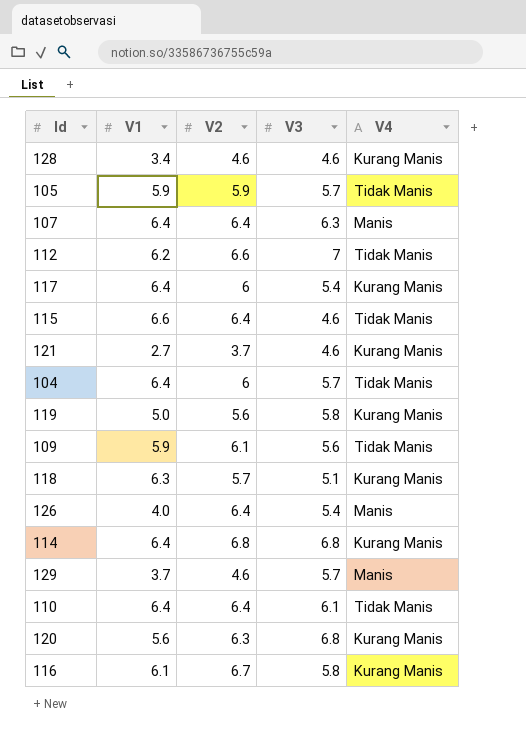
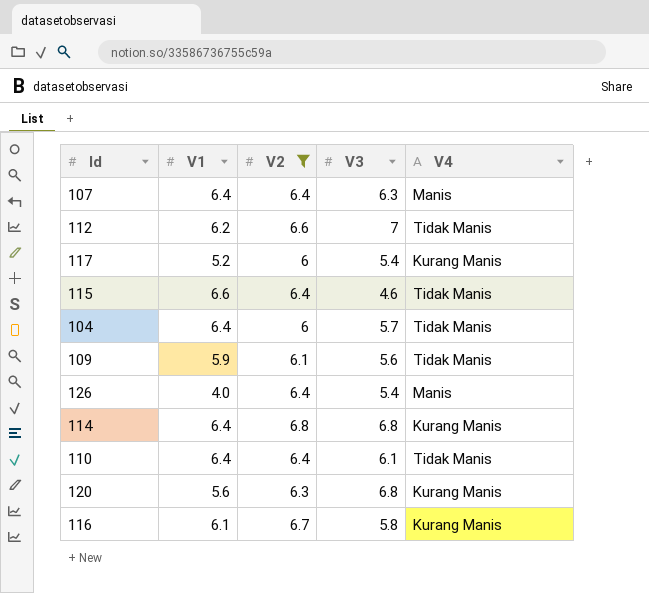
filter: none -> V2 >= 6
117 | V1: 6.4 -> 5.2

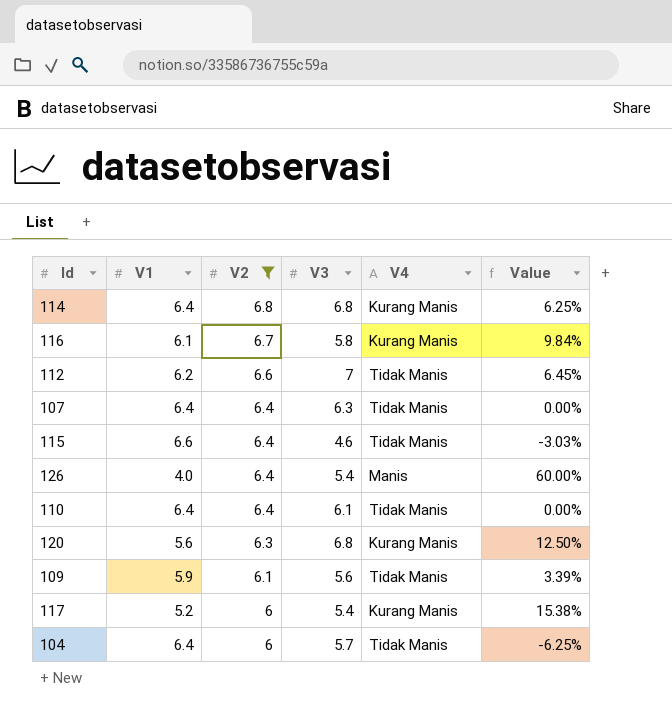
row order: none -> V2 descending
column Value | formula: none -> ([V2] - [V1]) / [V1]
107 | V4: Manis -> Tidak Manis

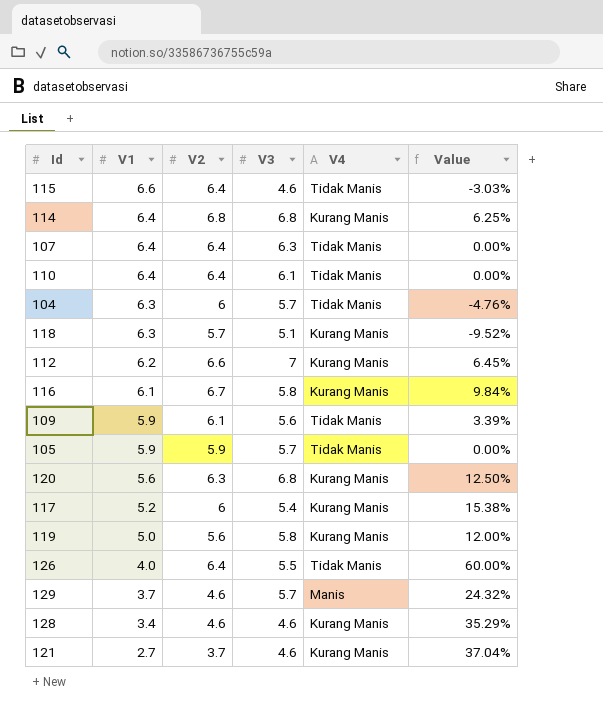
filter: V2 >= 6 -> none
row order: V2 descending -> V1 descending
104 | V1: 6.4 -> 6.3
104 | Value: -6.25% -> -4.76%
112 | V4: Tidak Manis -> Kurang Manis
126 | V3: 5.4 -> 5.5
126 | V4: Manis -> Tidak Manis

